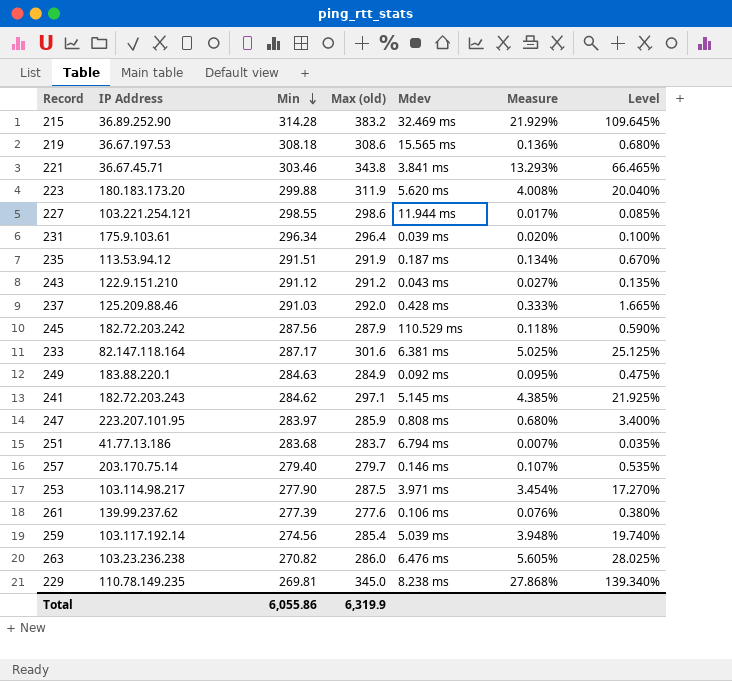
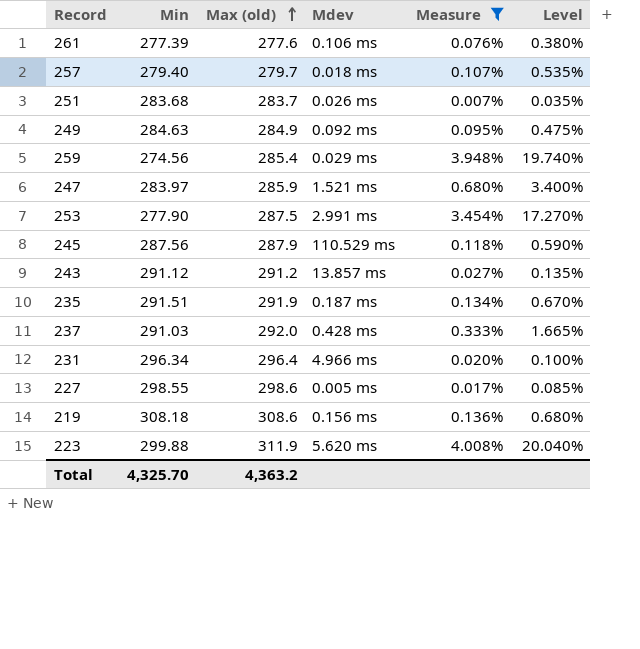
filter: none -> Measure <= 4.008%
row order: Min descending -> Max (old) ascending
column IP Address | position: 2 -> none
257 | Mdev: 0.146 ms -> 0.018 ms
251 | Mdev: 6.794 ms -> 0.026 ms
259 | Mdev: 5.039 ms -> 0.029 ms
247 | Mdev: 0.808 ms -> 1.521 ms
253 | Mdev: 3.971 ms -> 2.991 ms
243 | Mdev: 0.043 ms -> 13.857 ms
231 | Mdev: 0.039 ms -> 4.966 ms
227 | Mdev: 11.944 ms -> 0.005 ms
219 | Mdev: 15.565 ms -> 0.156 ms
Total | Min: 6,055.86 -> 4,325.70
Total | Max (old): 6,319.9 -> 4,363.2

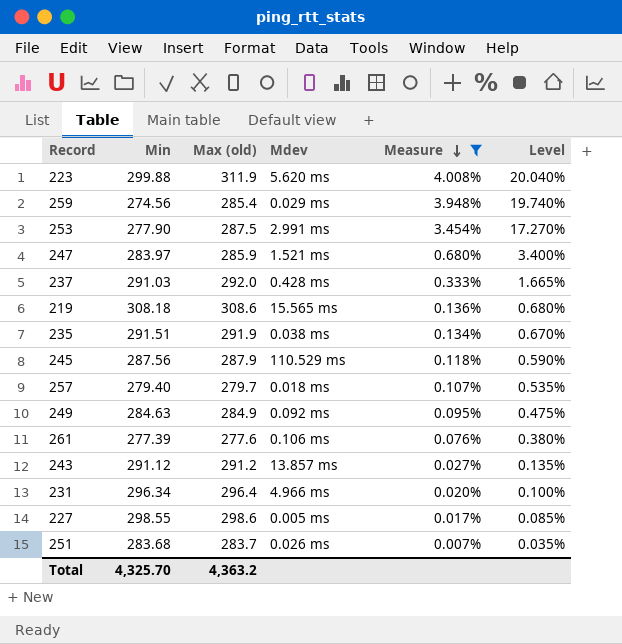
row order: Max (old) ascending -> Measure descending
219 | Mdev: 0.156 ms -> 15.565 ms
235 | Mdev: 0.187 ms -> 0.038 ms

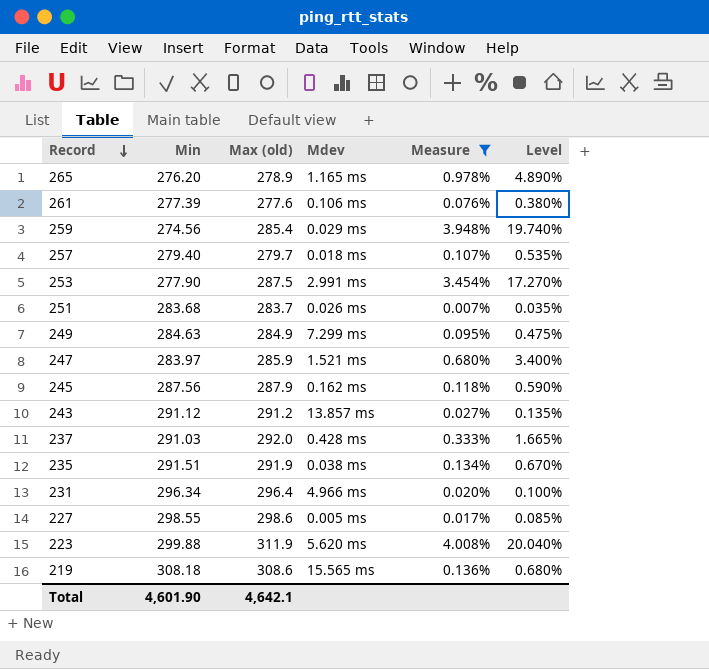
row order: Measure descending -> Record descending
row 265: none -> 276.20 | 278.9 | 1.165 ms | 0.978% | 4.890%
249 | Mdev: 0.092 ms -> 7.299 ms
245 | Mdev: 110.529 ms -> 0.162 ms
Total | Min: 4,325.70 -> 4,601.90
Total | Max (old): 4,363.2 -> 4,642.1

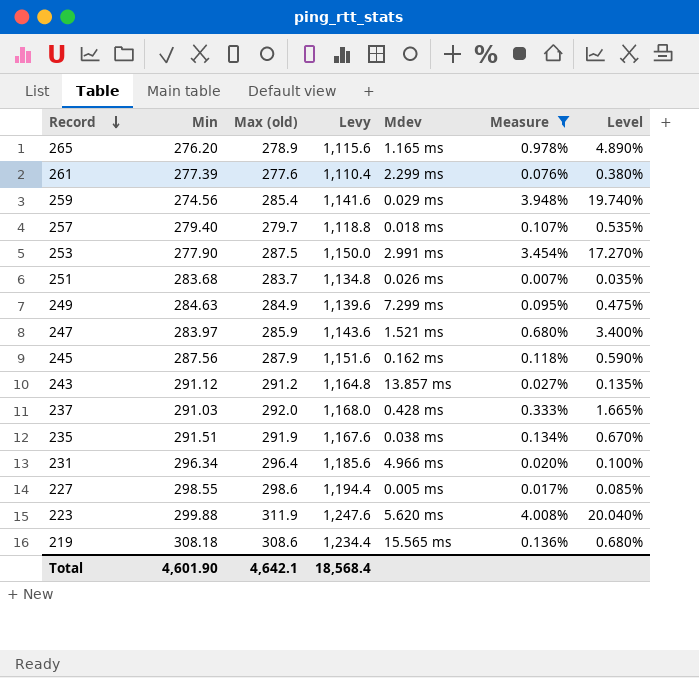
column Levy | formula: none -> [Max (old)] * 4
261 | Mdev: 0.106 ms -> 2.299 ms

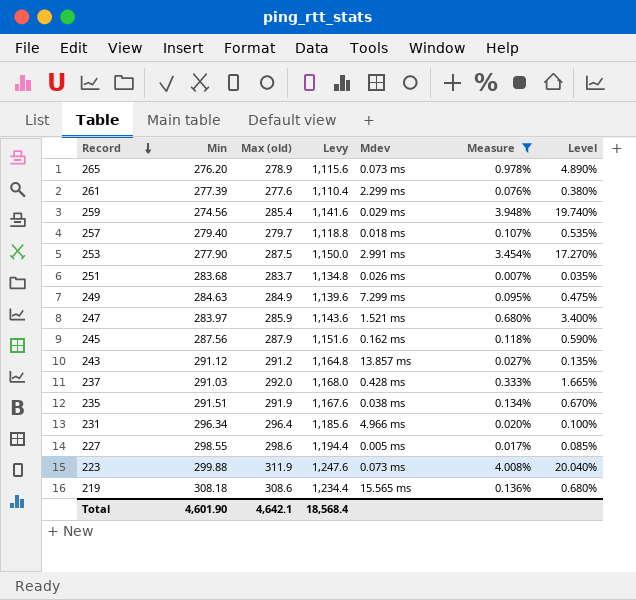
265 | Mdev: 1.165 ms -> 0.073 ms
223 | Mdev: 5.620 ms -> 0.073 ms

